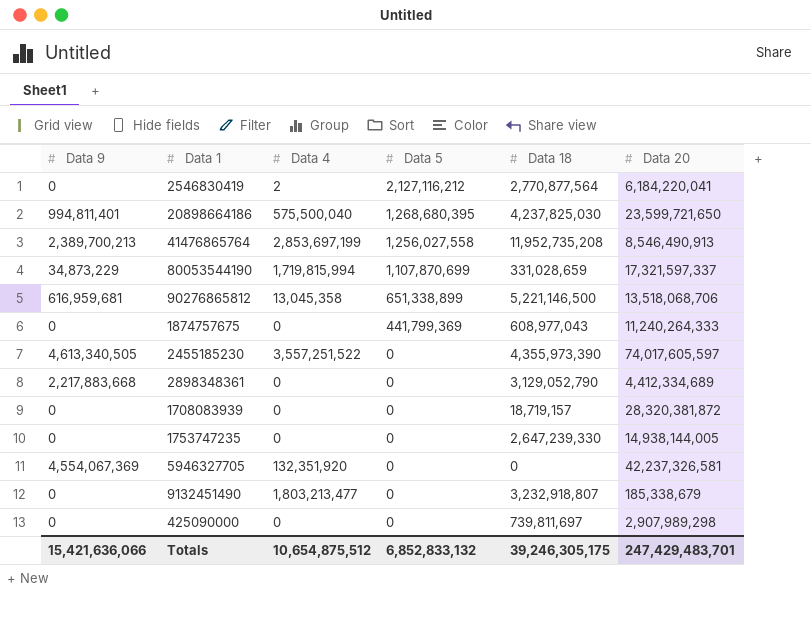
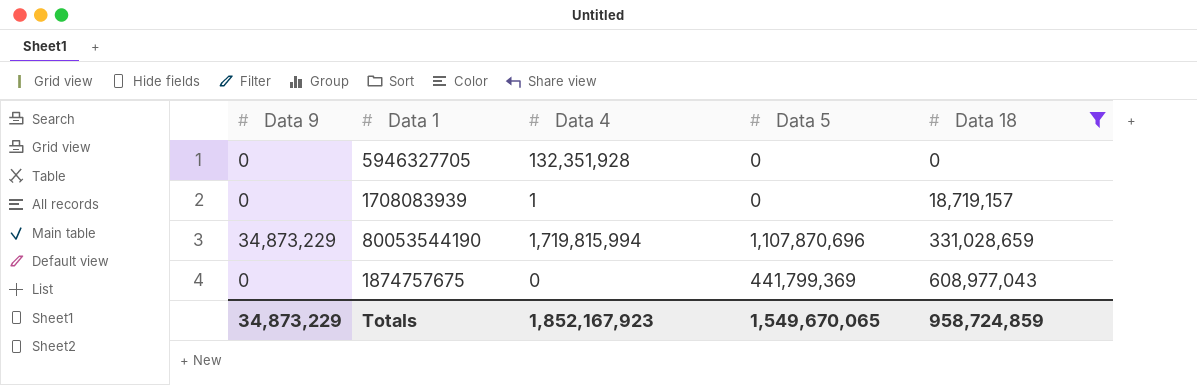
filter: none -> Data 18 <= 608,977,043
row order: Data 5 descending -> Data 18 ascending
column Data 20 | position: 6 -> none
5946327705 | Data 9: 4,554,067,369 -> 0
5946327705 | Data 4: 132,351,920 -> 132,351,928
1708083939 | Data 4: 0 -> 1
80053544190 | Data 5: 1,107,870,699 -> 1,107,870,696
Totals | Data 9: 15,421,636,066 -> 34,873,229
Totals | Data 4: 10,654,875,512 -> 1,852,167,923
Totals | Data 5: 6,852,833,132 -> 1,549,670,065
Totals | Data 18: 39,246,305,175 -> 958,724,859

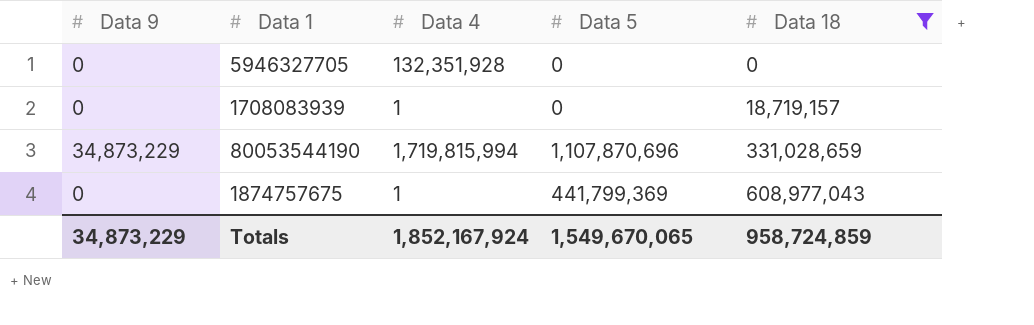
1874757675 | Data 4: 0 -> 1
Totals | Data 4: 1,852,167,923 -> 1,852,167,924

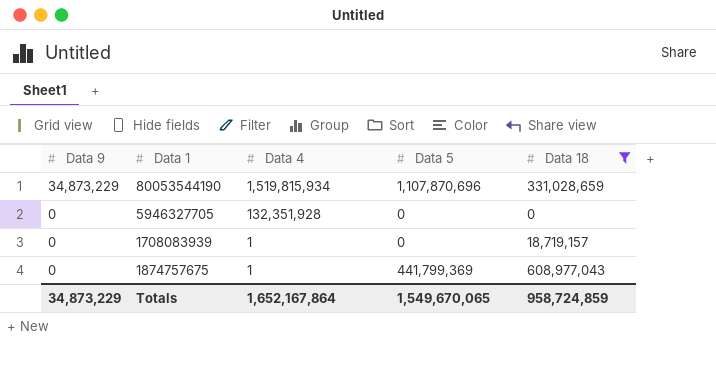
row order: Data 18 ascending -> Data 9 descending
80053544190 | Data 4: 1,719,815,994 -> 1,519,815,934
Totals | Data 4: 1,852,167,924 -> 1,652,167,864

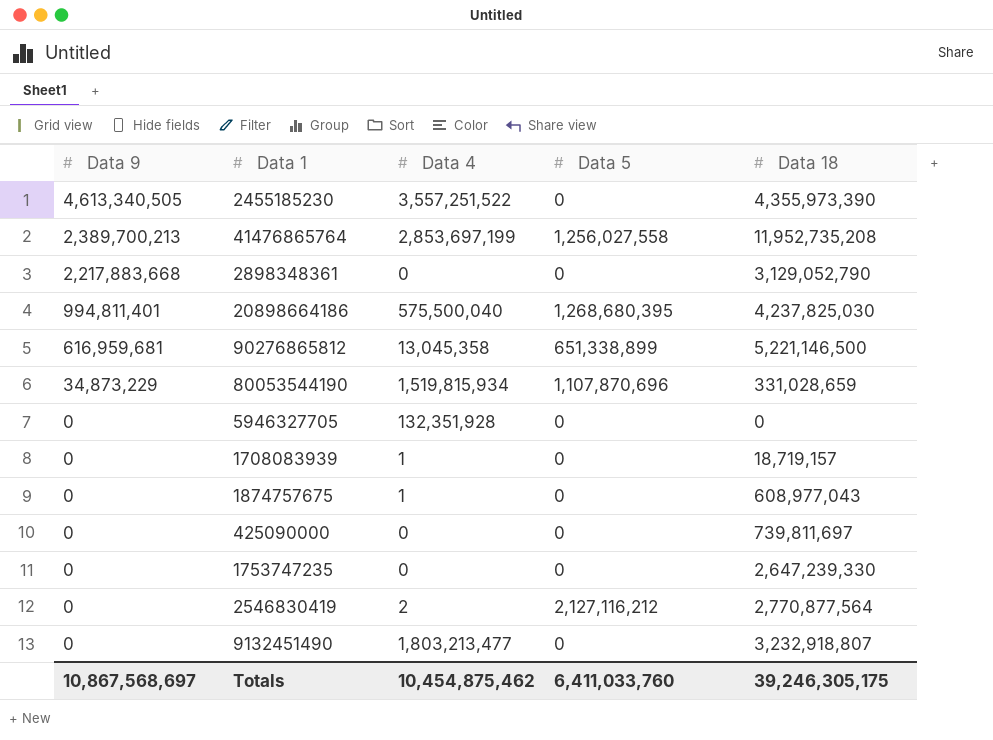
filter: Data 18 <= 608,977,043 -> none
1874757675 | Data 5: 441,799,369 -> 0
Totals | Data 9: 34,873,229 -> 10,867,568,697
Totals | Data 4: 1,652,167,864 -> 10,454,875,462
Totals | Data 5: 1,549,670,065 -> 6,411,033,760
Totals | Data 18: 958,724,859 -> 39,246,305,175

